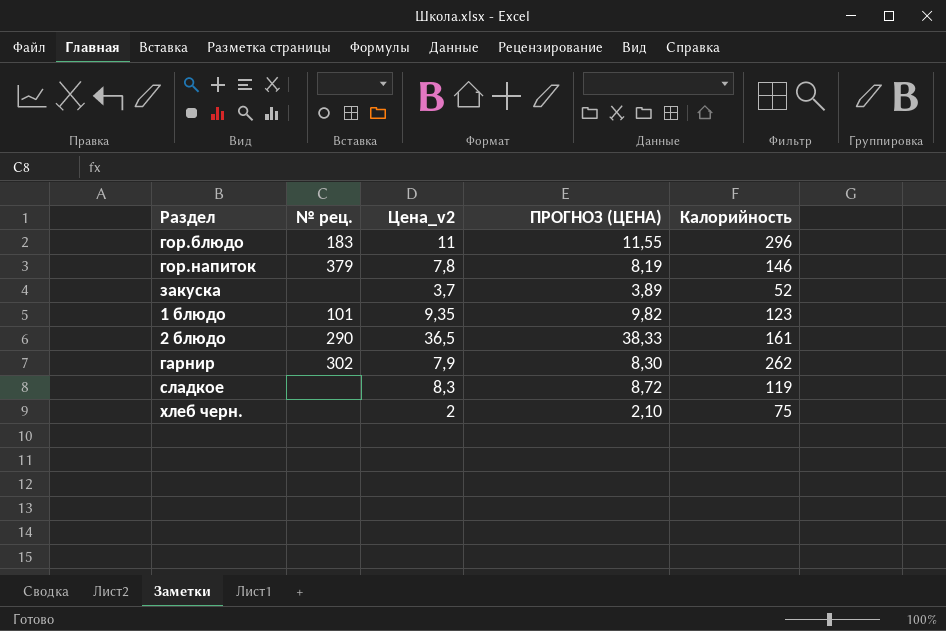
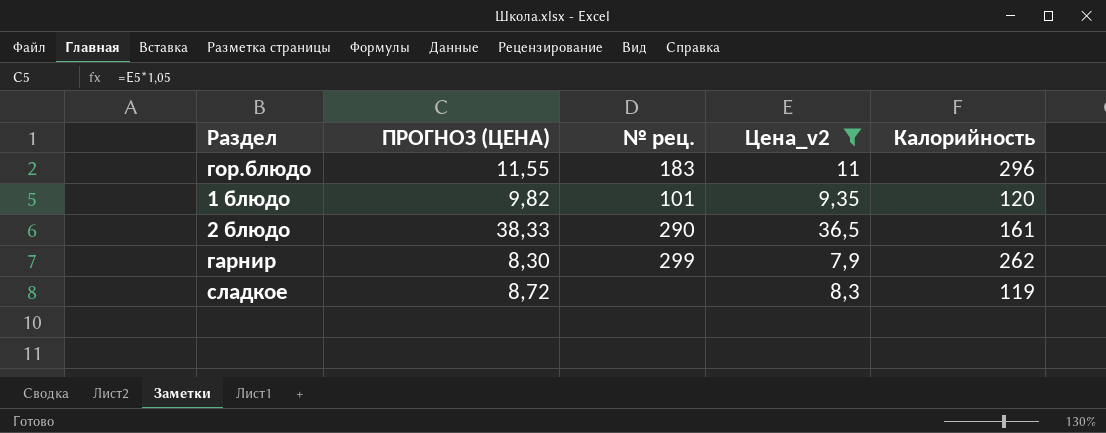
filter: none -> Цена_v2 >= 7,9
column ПРОГНОЗ (ЦЕНА) | position: 4 -> 2
1 блюдо | Калорийность: 123 -> 120
гарнир | № рец.: 302 -> 299

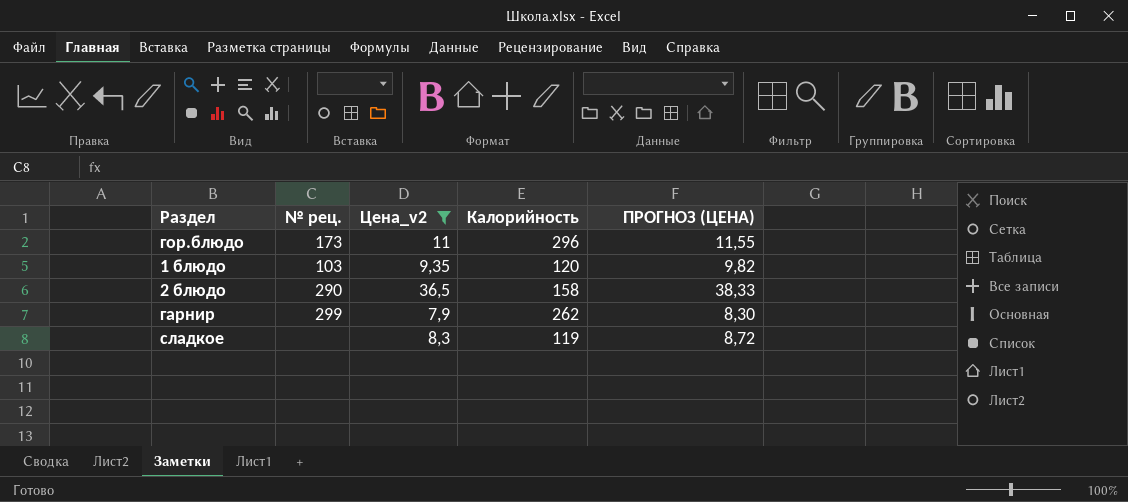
column ПРОГНОЗ (ЦЕНА) | position: 2 -> 5
гор.блюдо | № рец.: 183 -> 173
1 блюдо | № рец.: 101 -> 103
2 блюдо | Калорийность: 161 -> 158

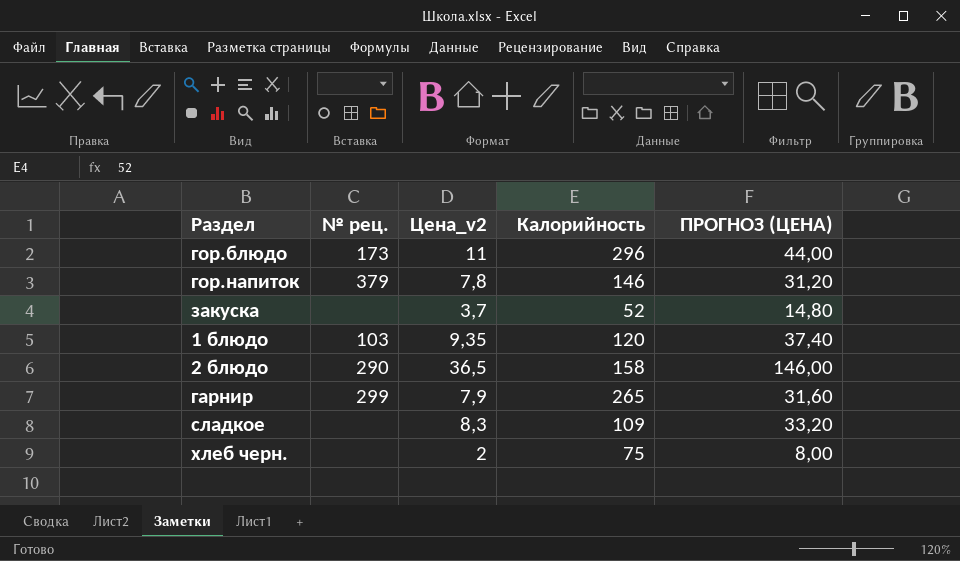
filter: Цена_v2 >= 7,9 -> none
column ПРОГНОЗ (ЦЕНА) | formula: [Цена_v2] * 1,05 -> [Цена_v2] * 4
гарнир | Калорийность: 262 -> 265
сладкое | Калорийность: 119 -> 109

